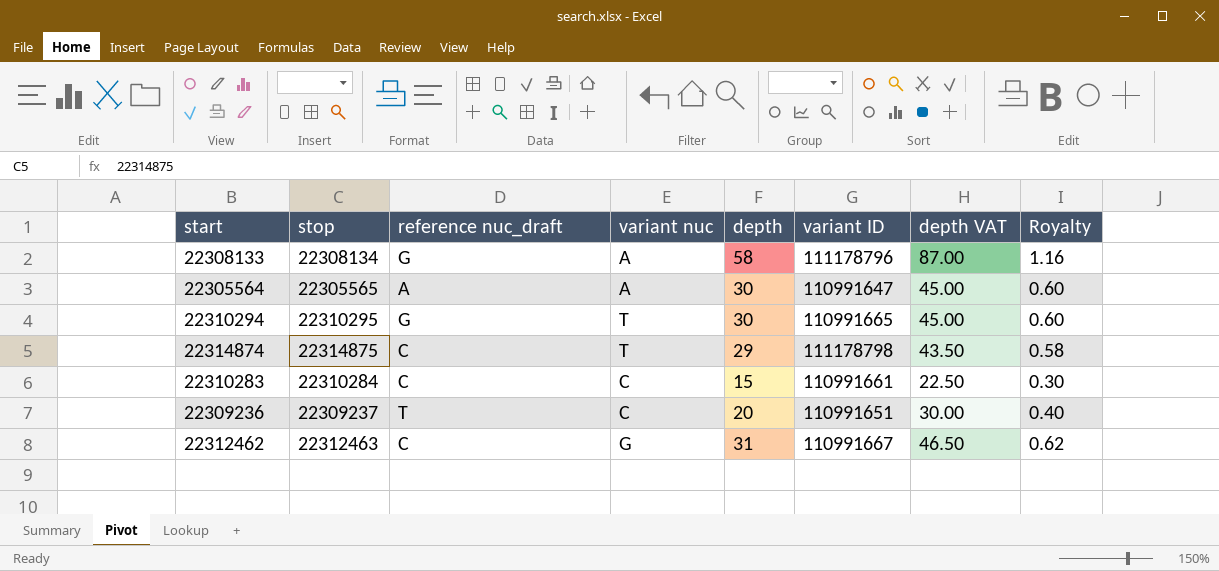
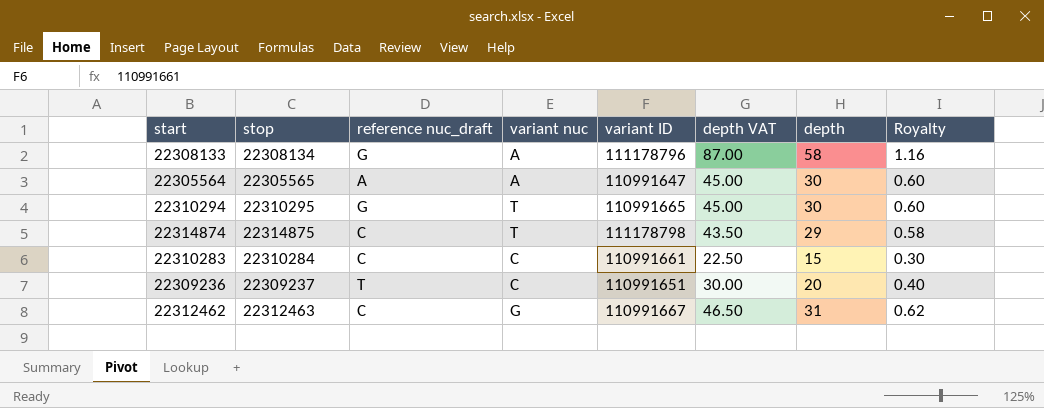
column depth | position: 5 -> 7

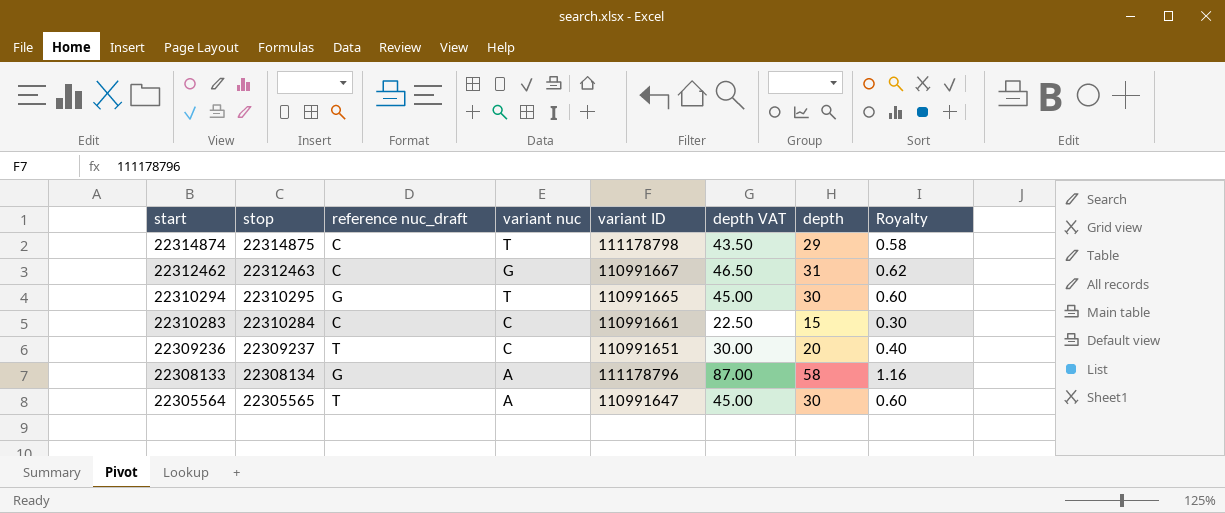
row order: none -> start descending
22305564 | reference nuc_draft: A -> T

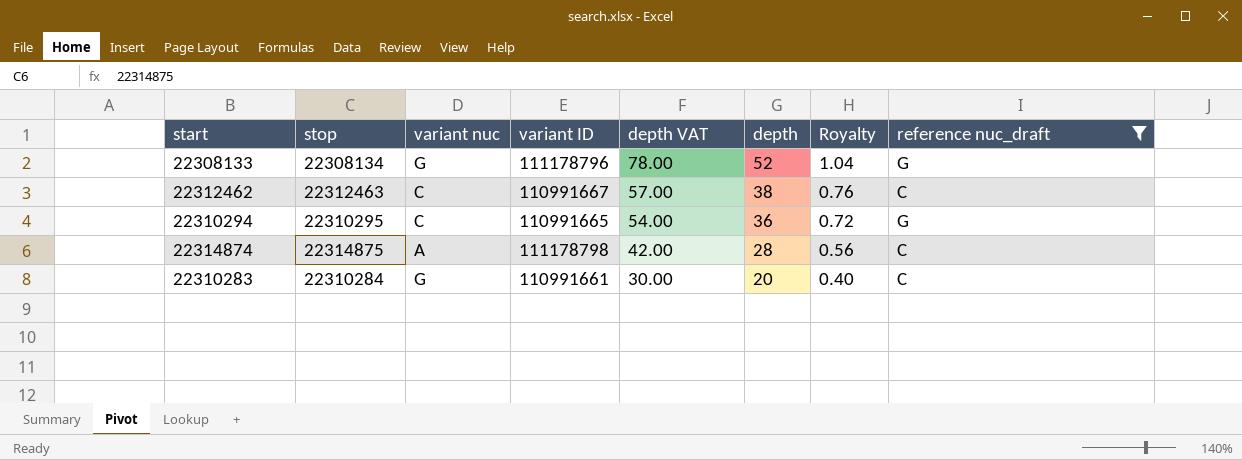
filter: none -> reference nuc_draft != T
row order: start descending -> depth VAT descending
column reference nuc_draft | position: 3 -> 8
22308133 | variant nuc: A -> G
22308133 | depth VAT: 87.00 -> 78.00
22308133 | depth: 58 -> 52
22308133 | Royalty: 1.16 -> 1.04
22312462 | variant nuc: G -> C
22312462 | depth VAT: 46.50 -> 57.00
22312462 | depth: 31 -> 38
22312462 | Royalty: 0.62 -> 0.76
22310294 | variant nuc: T -> C
22310294 | depth VAT: 45.00 -> 54.00
22310294 | depth: 30 -> 36
22310294 | Royalty: 0.60 -> 0.72
22314874 | variant nuc: T -> A
22314874 | depth VAT: 43.50 -> 42.00
22314874 | depth: 29 -> 28
22314874 | Royalty: 0.58 -> 0.56
22310283 | variant nuc: C -> G
22310283 | depth VAT: 22.50 -> 30.00
22310283 | depth: 15 -> 20
22310283 | Royalty: 0.30 -> 0.40

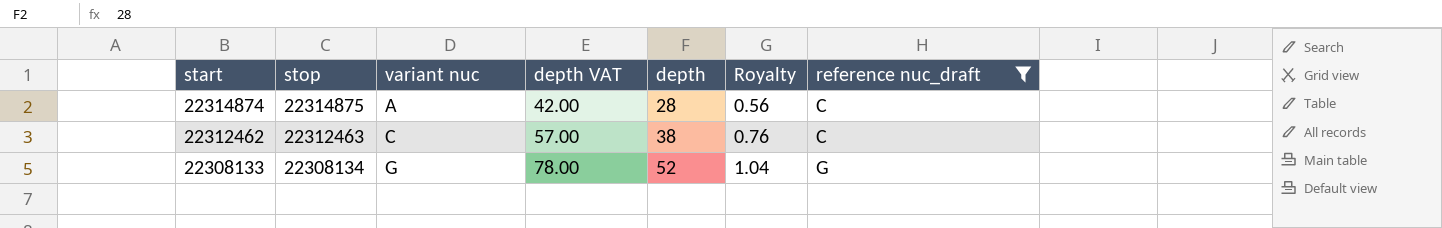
row order: depth VAT descending -> start descending
column variant ID | position: 4 -> none
row 22310294: 22310295 | C | 110991665 | 54.00 | 36 | 0.72 | G -> none
row 22310283: 22310284 | G | 110991661 | 30.00 | 20 | 0.40 | C -> none

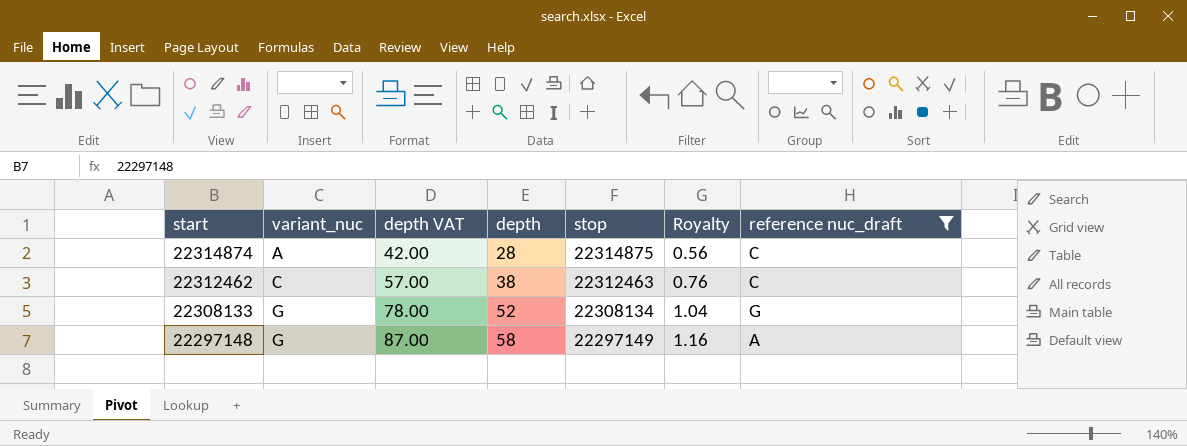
column name: variant nuc -> variant_nuc
column stop | position: 2 -> 5
row 22297148: none -> G | 87.00 | 58 | 22297149 | 1.16 | A

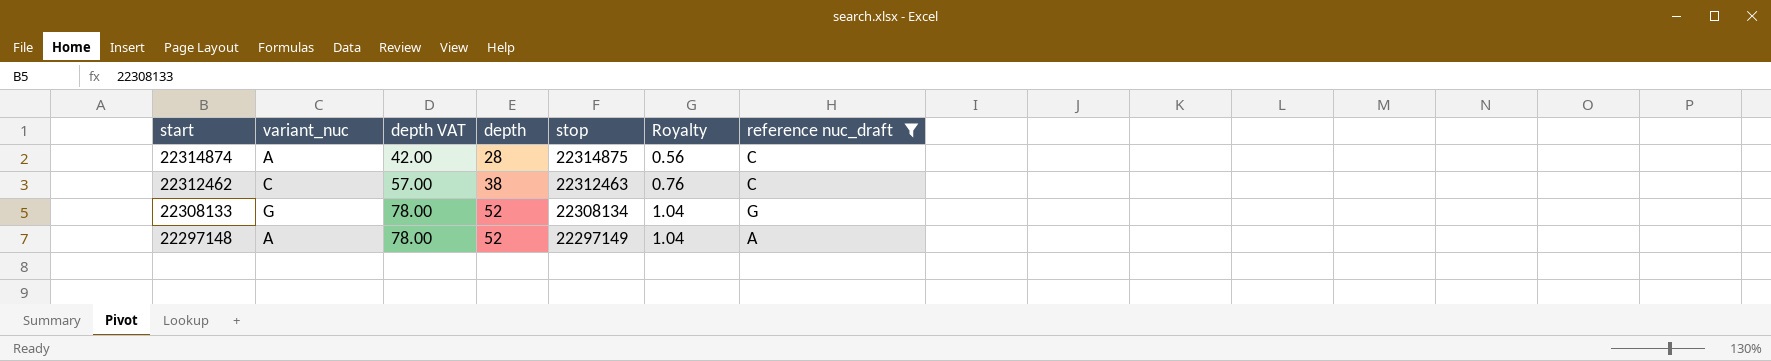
22297148 | variant_nuc: G -> A
22297148 | depth VAT: 87.00 -> 78.00
22297148 | depth: 58 -> 52
22297148 | Royalty: 1.16 -> 1.04

